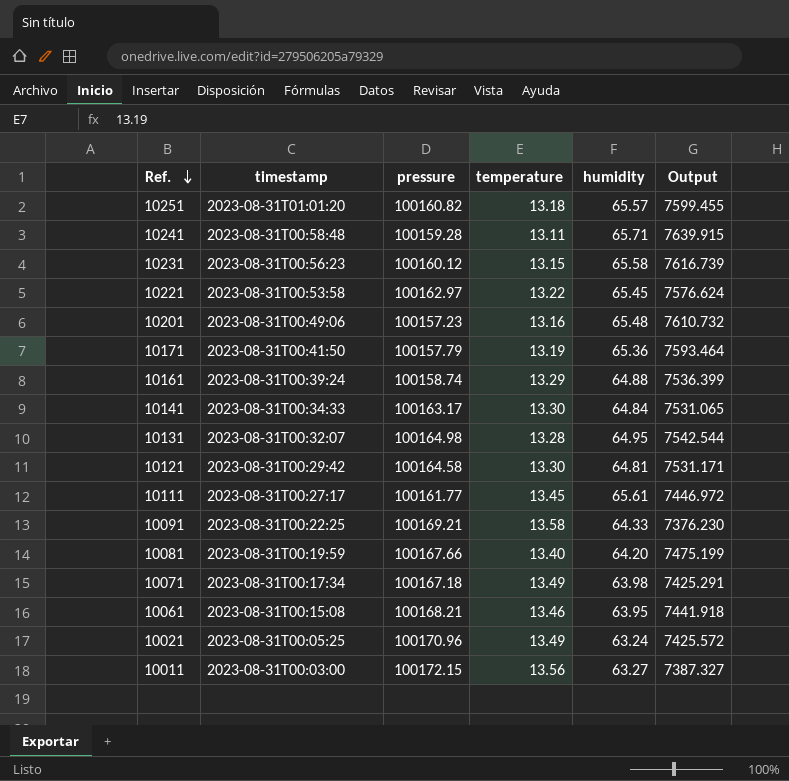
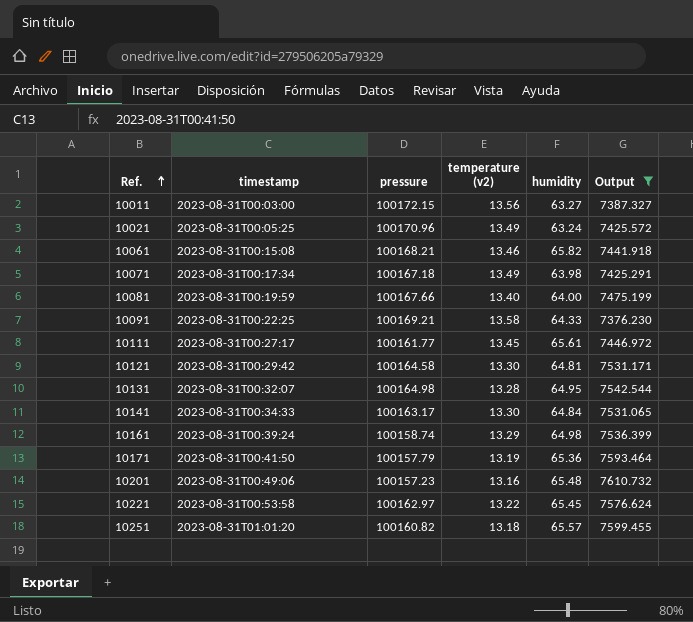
filter: none -> Output <= 7610.732
row order: Ref. descending -> Ref. ascending
column name: temperature -> temperature (v2)
10061 | humidity: 63.95 -> 65.82
10081 | humidity: 64.20 -> 64.00
10161 | humidity: 64.88 -> 64.98

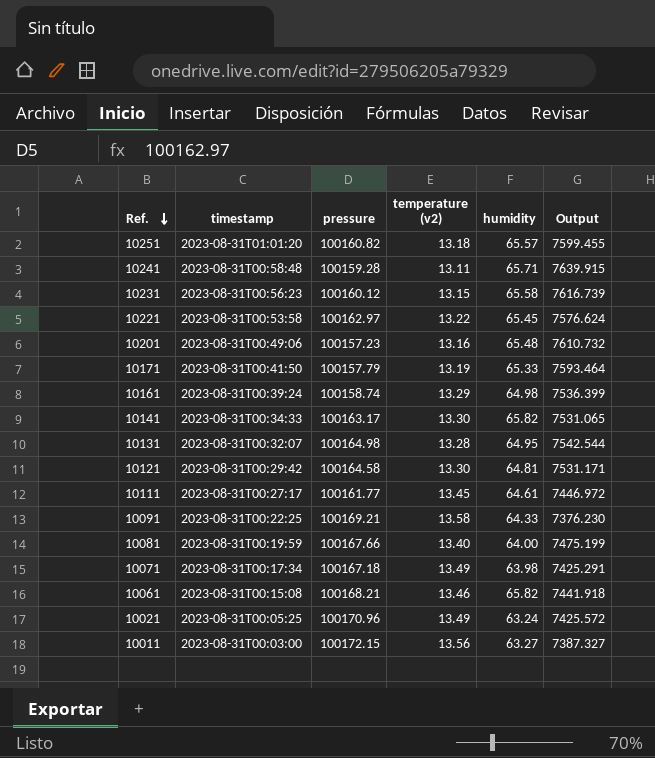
filter: Output <= 7610.732 -> none
row order: Ref. ascending -> Ref. descending
10171 | humidity: 65.36 -> 65.33
10141 | humidity: 64.84 -> 65.82
10111 | humidity: 65.61 -> 64.61

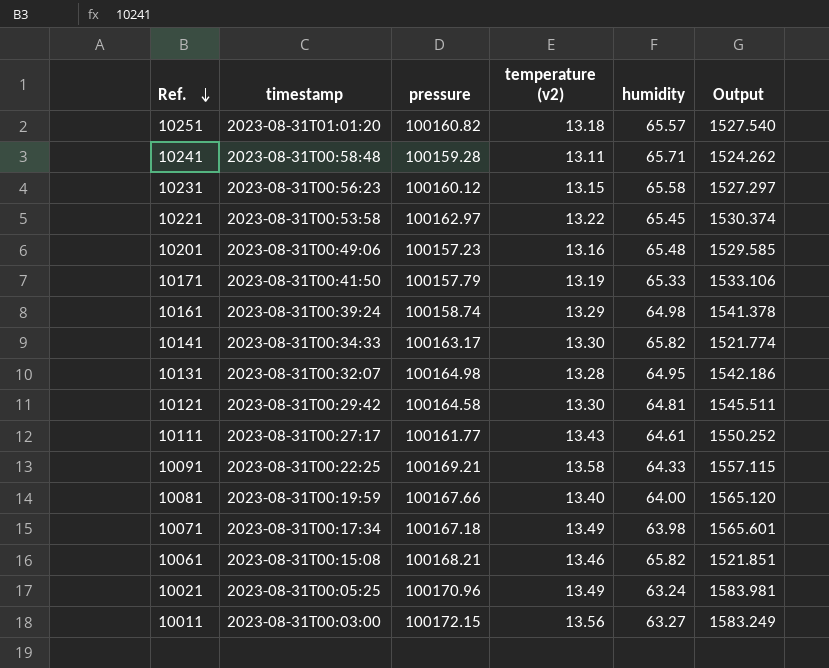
column Output | formula: [pressure] / [temperature (v2)] -> [pressure] / [humidity]
10111 | temperature (v2): 13.45 -> 13.43

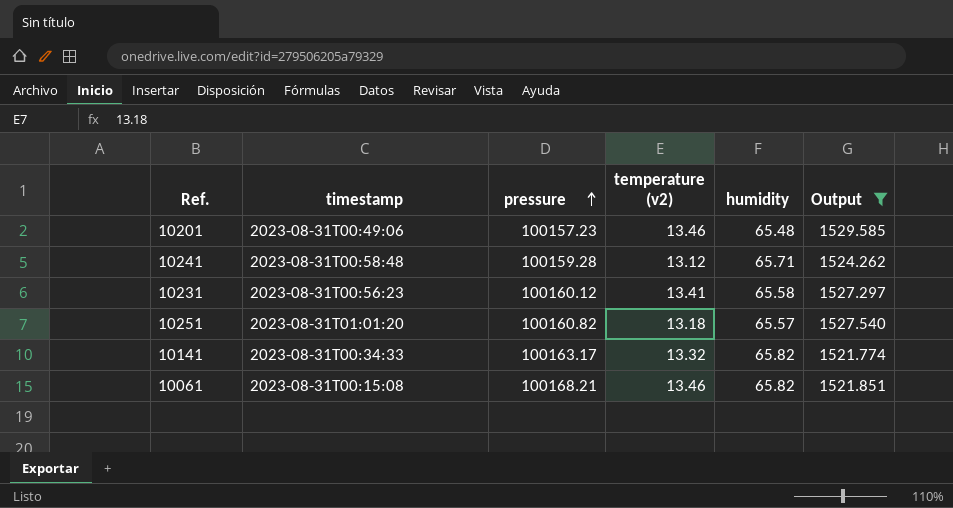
filter: none -> Output <= 1529.585
row order: Ref. descending -> pressure ascending
10201 | temperature (v2): 13.16 -> 13.46
10241 | temperature (v2): 13.11 -> 13.12
10231 | temperature (v2): 13.15 -> 13.41
10141 | temperature (v2): 13.30 -> 13.32

